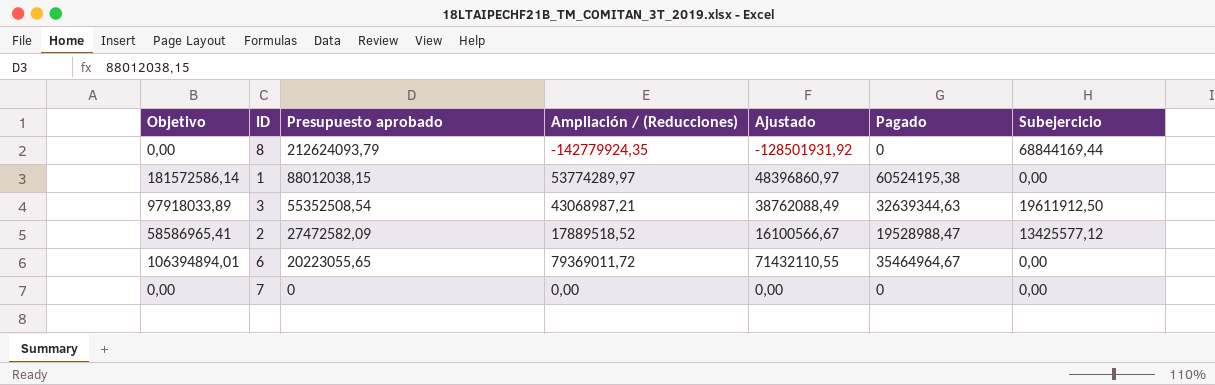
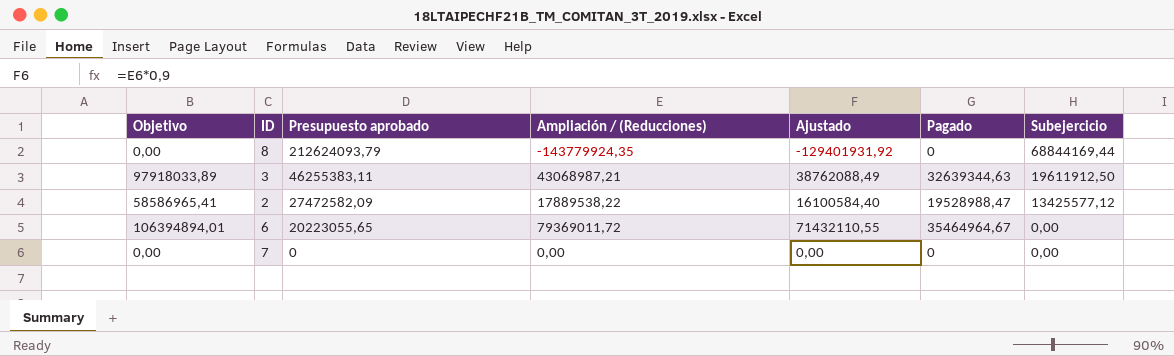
row 1: 181572586,14 | 88012038,15 | 53774289,97 | 48396860,97 | 60524195,38 | 0,00 -> none
8 | Ampliación / (Reducciones): -142779924,35 -> -143779924,35
8 | Ajustado: -128501931,92 -> -129401931,92
3 | Presupuesto aprobado: 55352508,54 -> 46255383,11
2 | Ampliación / (Reducciones): 17889518,52 -> 17889538,22
2 | Ajustado: 16100566,67 -> 16100584,40

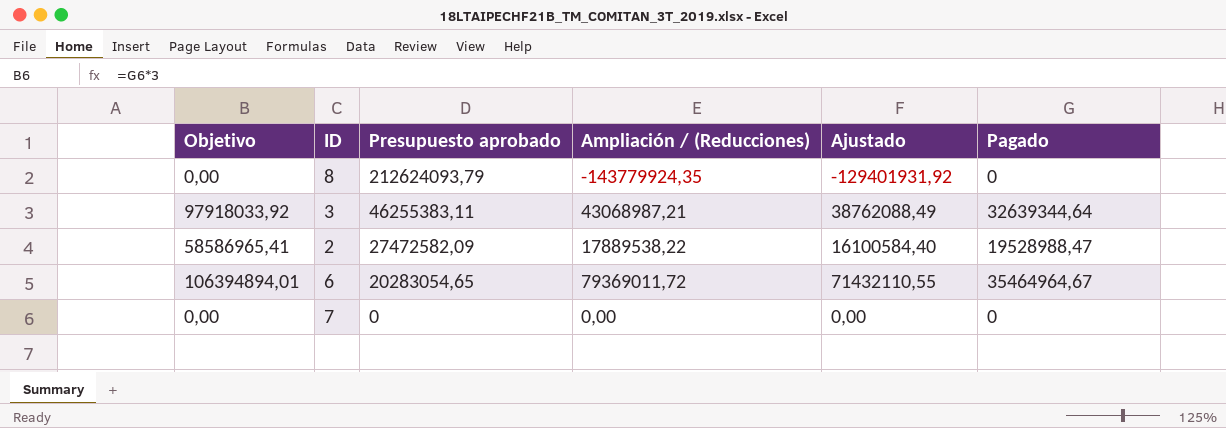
column Subejercicio | position: 7 -> none
3 | Objetivo: 97918033,89 -> 97918033,92
3 | Pagado: 32639344,63 -> 32639344,64
6 | Presupuesto aprobado: 20223055,65 -> 20283054,65

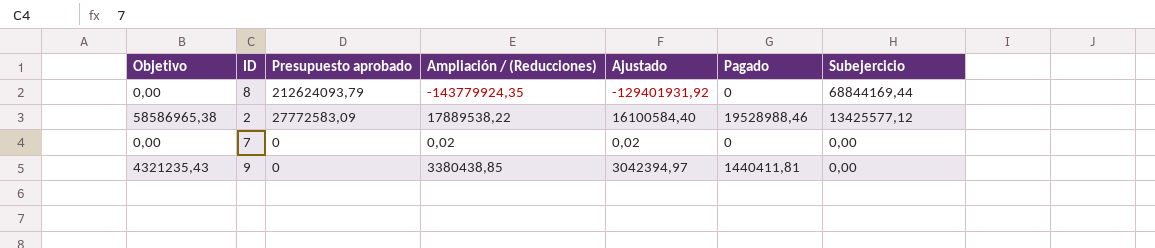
column Subejercicio | position: none -> 7
row 3: 97918033,92 | 46255383,11 | 43068987,21 | 38762088,49 | 32639344,64 -> none
row 6: 106394894,01 | 20283054,65 | 79369011,72 | 71432110,55 | 35464964,67 -> none
2 | Objetivo: 58586965,41 -> 58586965,38
2 | Presupuesto aprobado: 27472582,09 -> 27772583,09
2 | Pagado: 19528988,47 -> 19528988,46
7 | Ampliación / (Reducciones): 0,00 -> 0,02
7 | Ajustado: 0,00 -> 0,02
row 9: none -> 4321235,43 | 0 | 3380438,85 | 3042394,97 | 1440411,81 | 0,00

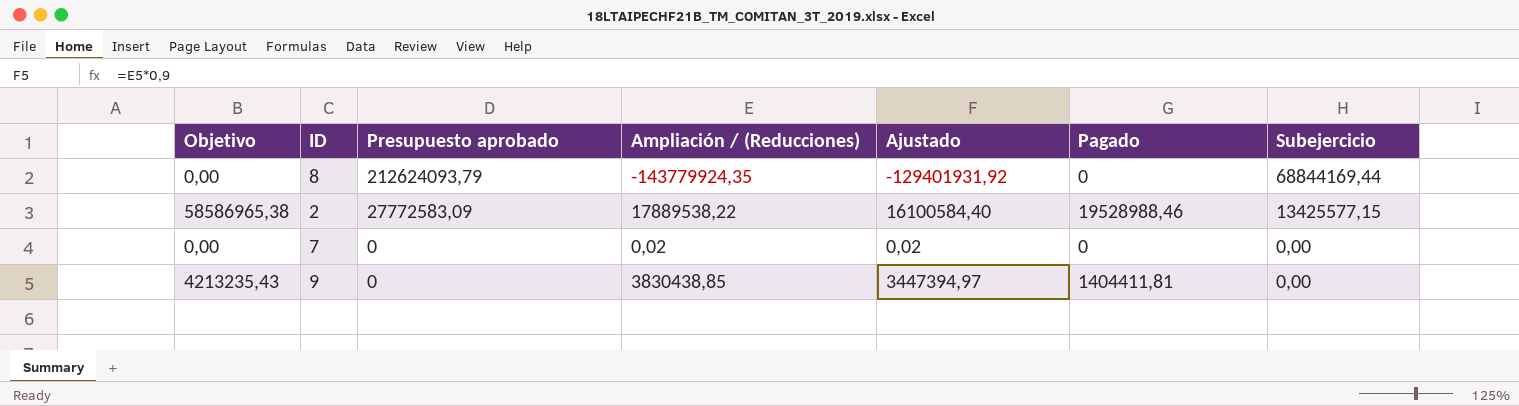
2 | Subejercicio: 13425577,12 -> 13425577,15
9 | Objetivo: 4321235,43 -> 4213235,43
9 | Ampliación / (Reducciones): 3380438,85 -> 3830438,85
9 | Ajustado: 3042394,97 -> 3447394,97
9 | Pagado: 1440411,81 -> 1404411,81

